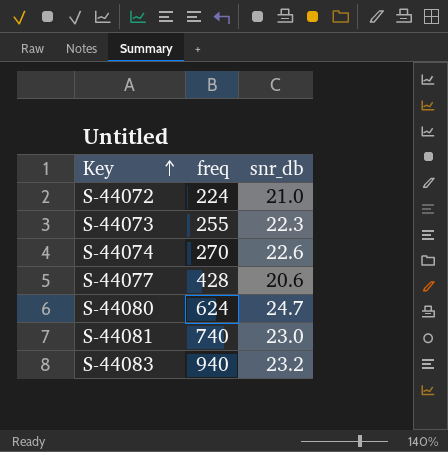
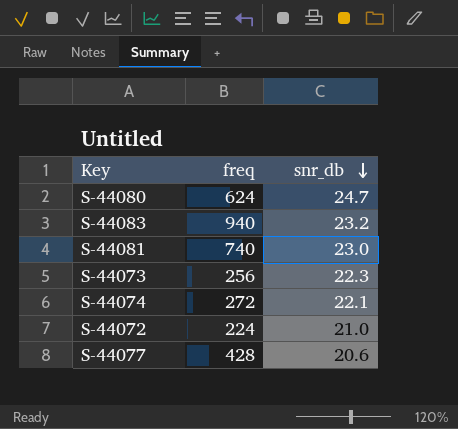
row order: Key ascending -> snr_db descending
S-44073 | freq: 255 -> 256
S-44074 | freq: 270 -> 272
S-44074 | snr_db: 22.6 -> 22.1

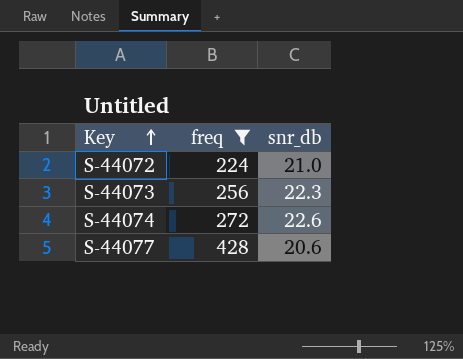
filter: none -> freq <= 428
row order: snr_db descending -> Key ascending
S-44074 | snr_db: 22.1 -> 22.6

